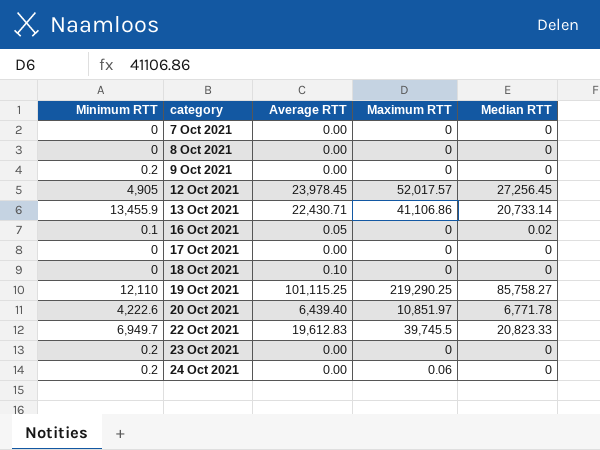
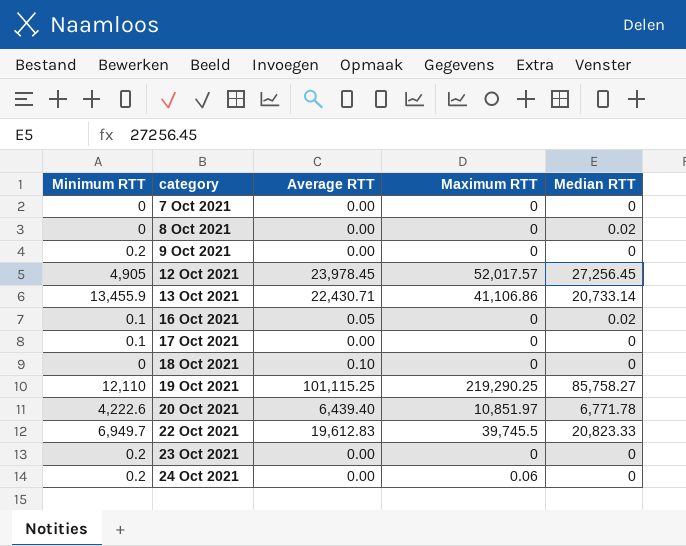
8 Oct 2021 | Median RTT: 0 -> 0.02
17 Oct 2021 | Minimum RTT: 0 -> 0.1

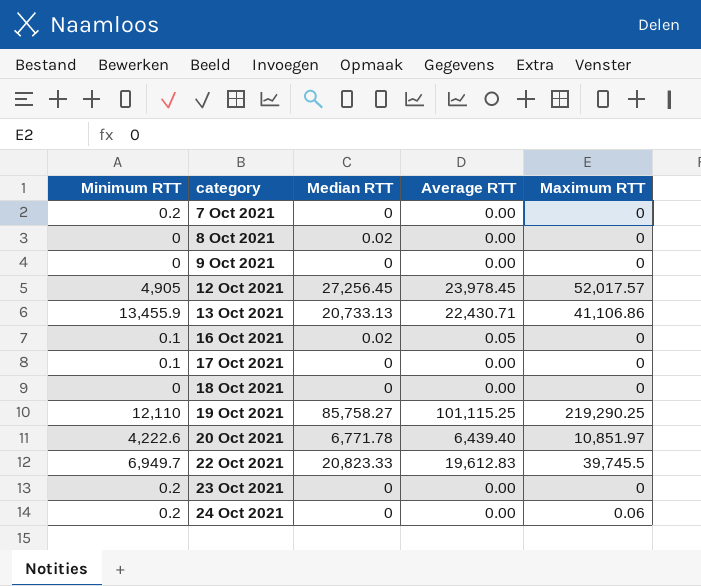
column Median RTT | position: 5 -> 3
7 Oct 2021 | Minimum RTT: 0 -> 0.2
9 Oct 2021 | Minimum RTT: 0.2 -> 0
13 Oct 2021 | Median RTT: 20,733.14 -> 20,733.13
18 Oct 2021 | Average RTT: 0.10 -> 0.00

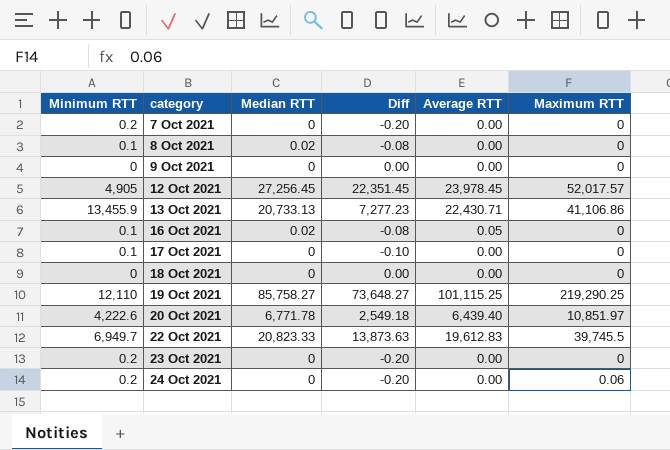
column Diff | formula: none -> [Median RTT] - [Minimum RTT]
8 Oct 2021 | Minimum RTT: 0 -> 0.1

